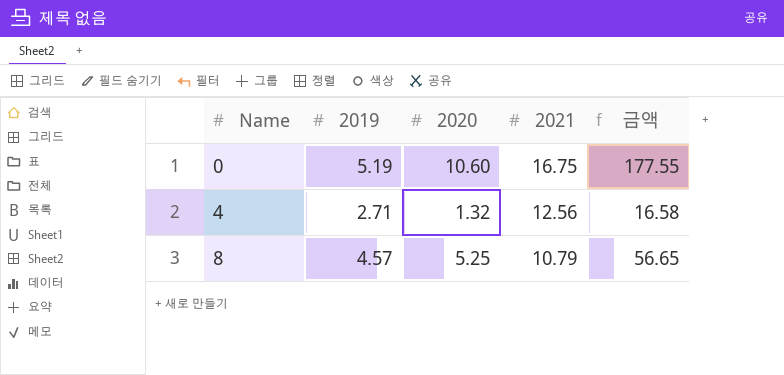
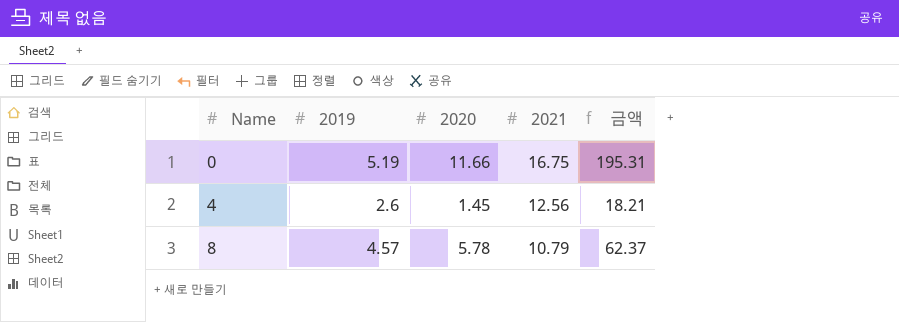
0 | 2020: 10.60 -> 11.66
0 | 금액: 177.55 -> 195.31
4 | 2019: 2.71 -> 2.6
4 | 2020: 1.32 -> 1.45
4 | 금액: 16.58 -> 18.21
8 | 2020: 5.25 -> 5.78
8 | 금액: 56.65 -> 62.37

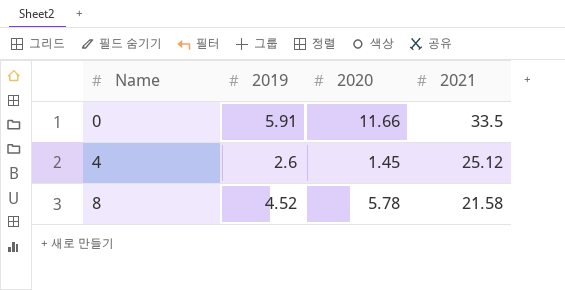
column 금액 | formula: [2020] * [2021] -> none
0 | 2019: 5.19 -> 5.91
0 | 2021: 16.75 -> 33.5
4 | 2021: 12.56 -> 25.12
8 | 2019: 4.57 -> 4.52
8 | 2021: 10.79 -> 21.58

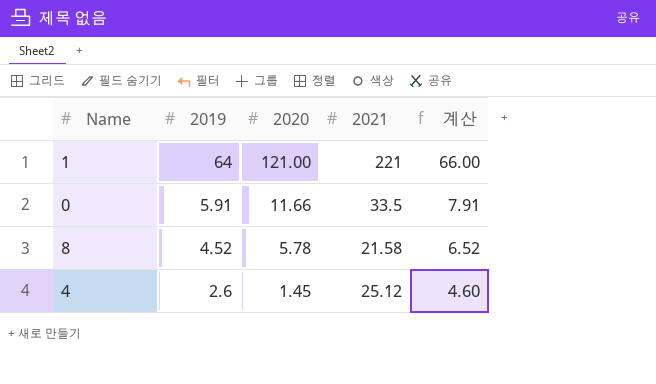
row order: Name ascending -> 2019 descending
column 계산 | formula: none -> [2019] + 2
row 1: none -> 64 | 121.00 | 221 | 66.00

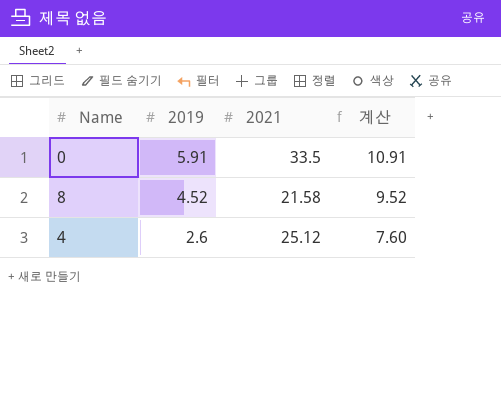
column 2020 | position: 3 -> none
column 계산 | formula: [2019] + 2 -> [2019] + 5
row 1: 64 | 121.00 | 221 | 66.00 -> none

